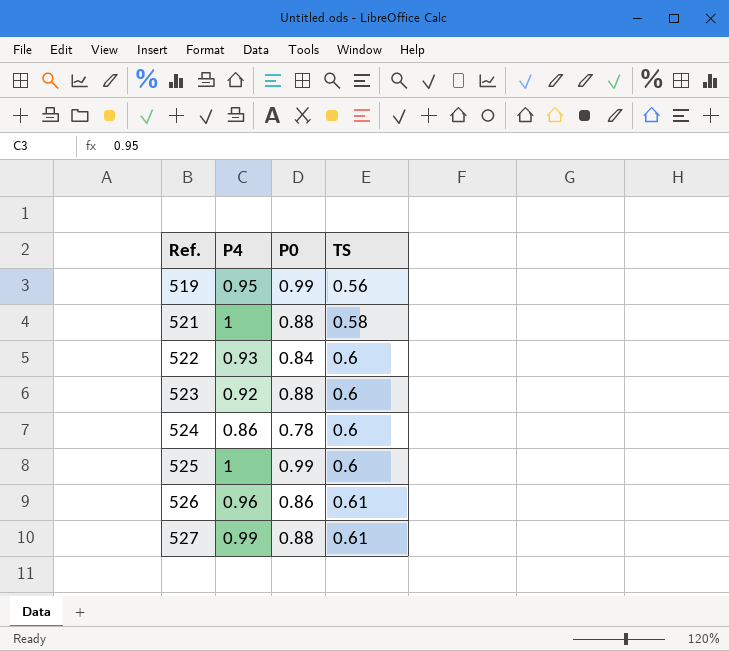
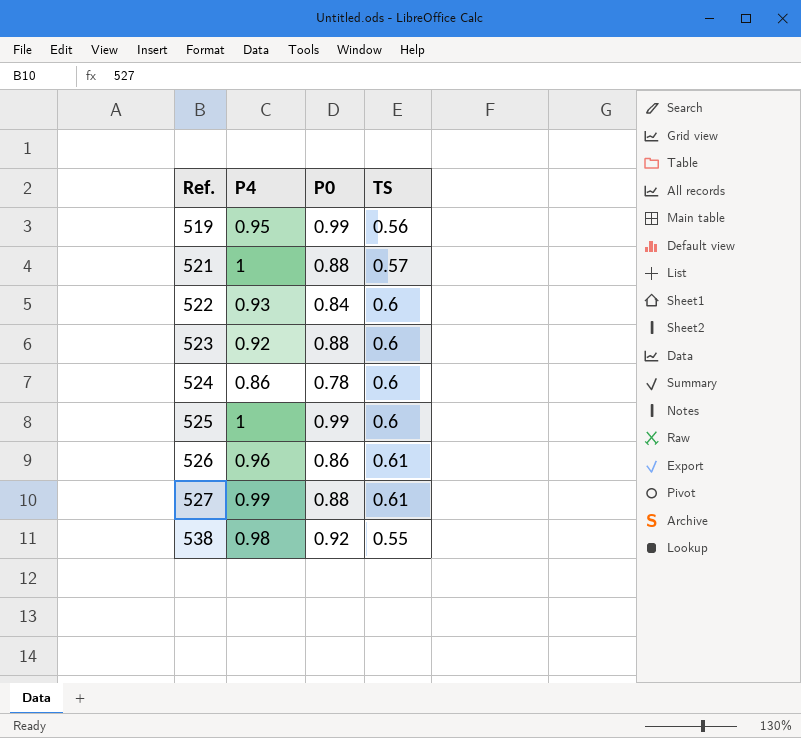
521 | TS: 0.58 -> 0.57
row 538: none -> 0.98 | 0.92 | 0.55

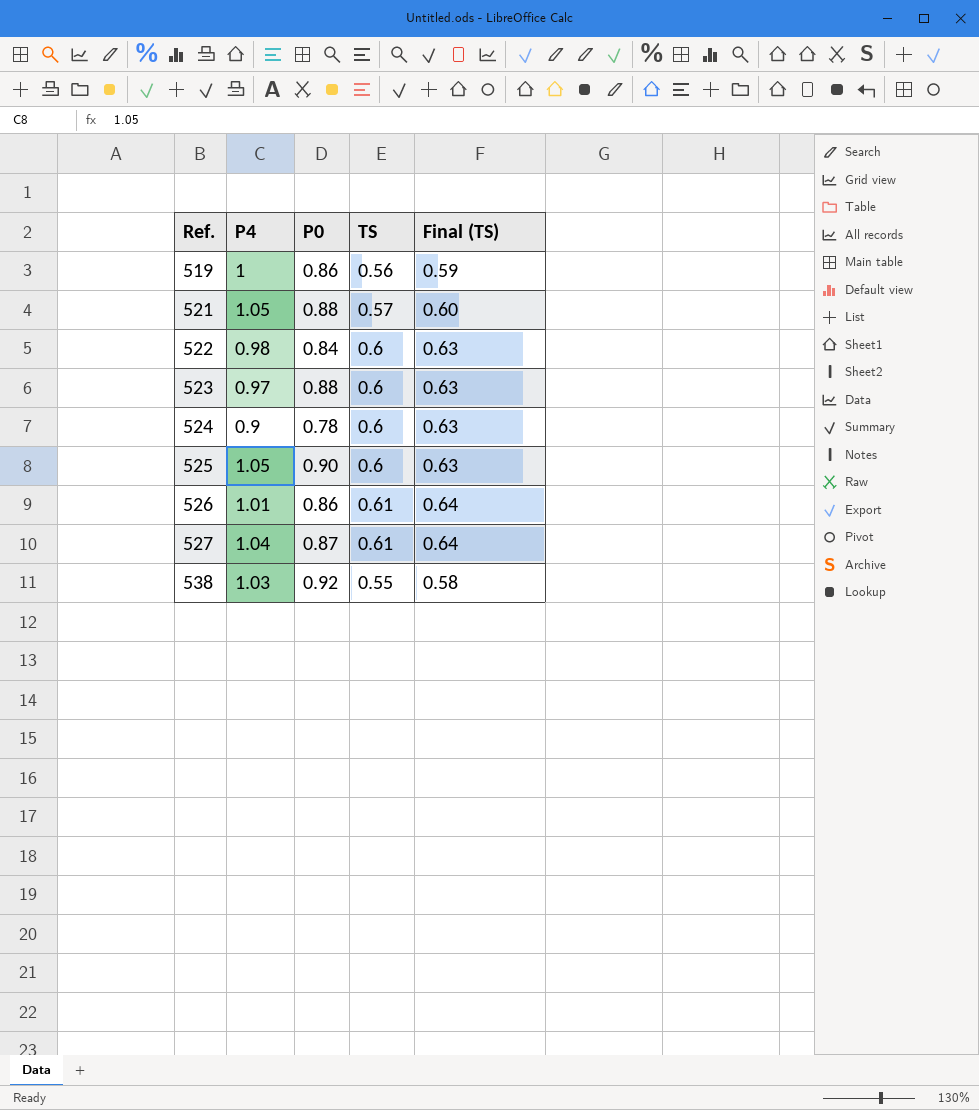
column Final (TS) | formula: none -> [TS] * 1.05
519 | P4: 0.95 -> 1
519 | P0: 0.99 -> 0.86
521 | P4: 1 -> 1.05
522 | P4: 0.93 -> 0.98
523 | P4: 0.92 -> 0.97
524 | P4: 0.86 -> 0.9
525 | P4: 1 -> 1.05
525 | P0: 0.99 -> 0.90
526 | P4: 0.96 -> 1.01
527 | P4: 0.99 -> 1.04
527 | P0: 0.88 -> 0.87
538 | P4: 0.98 -> 1.03

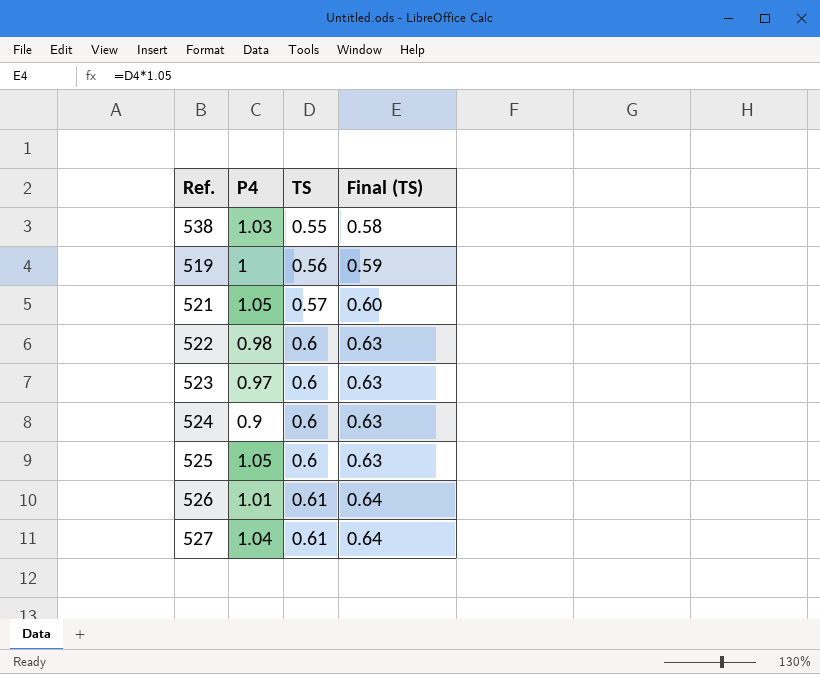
row order: Ref. ascending -> TS ascending
column P0 | position: 3 -> none

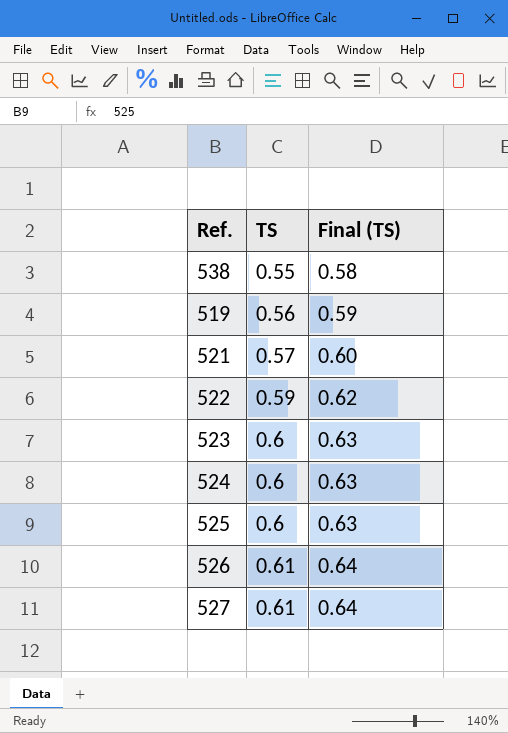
column P4 | position: 2 -> none
522 | TS: 0.6 -> 0.59
522 | Final (TS): 0.63 -> 0.62

